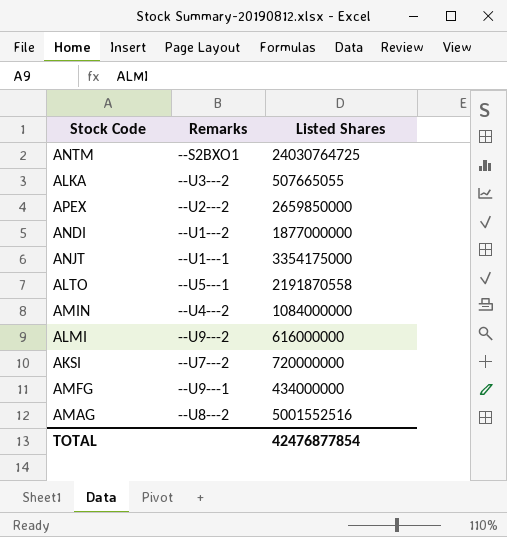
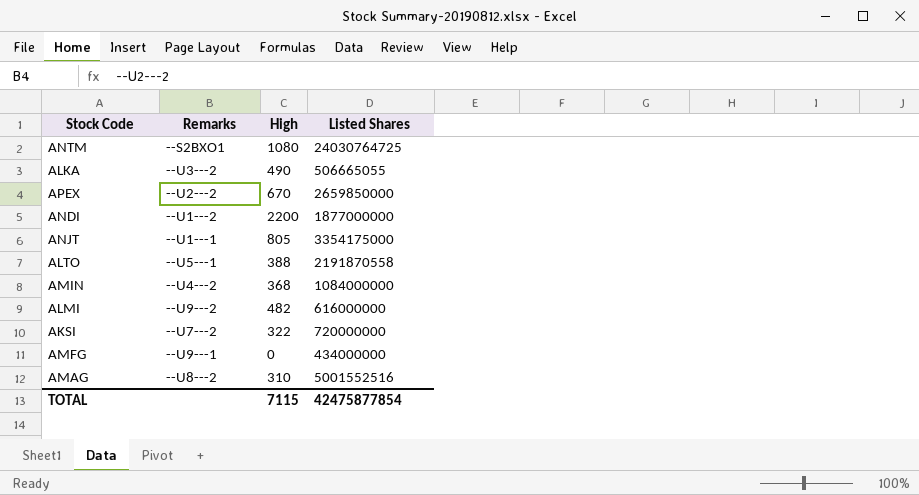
column High | position: none -> 3
ALKA | Listed Shares: 507665055 -> 506665055
TOTAL | Listed Shares: 42476877854 -> 42475877854

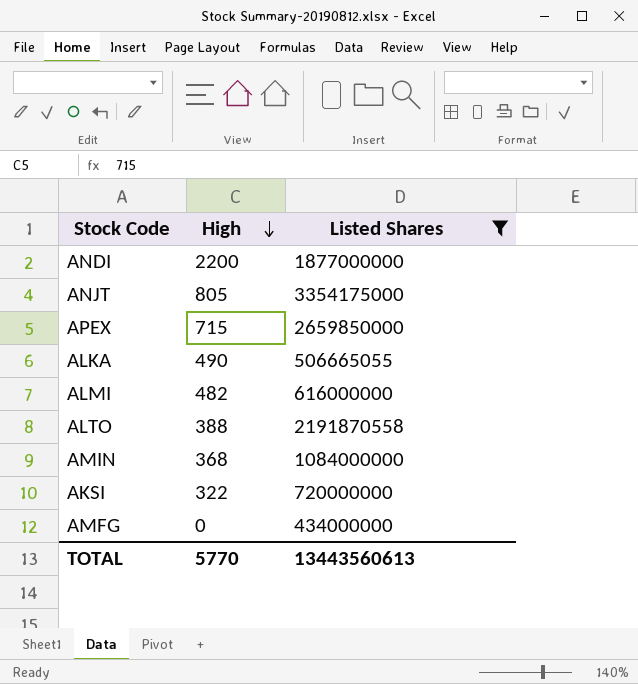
filter: none -> Listed Shares <= 3354175000
row order: none -> High descending
column Remarks | position: 2 -> none
APEX | High: 670 -> 715
TOTAL | High: 7115 -> 5770
TOTAL | Listed Shares: 42475877854 -> 13443560613

